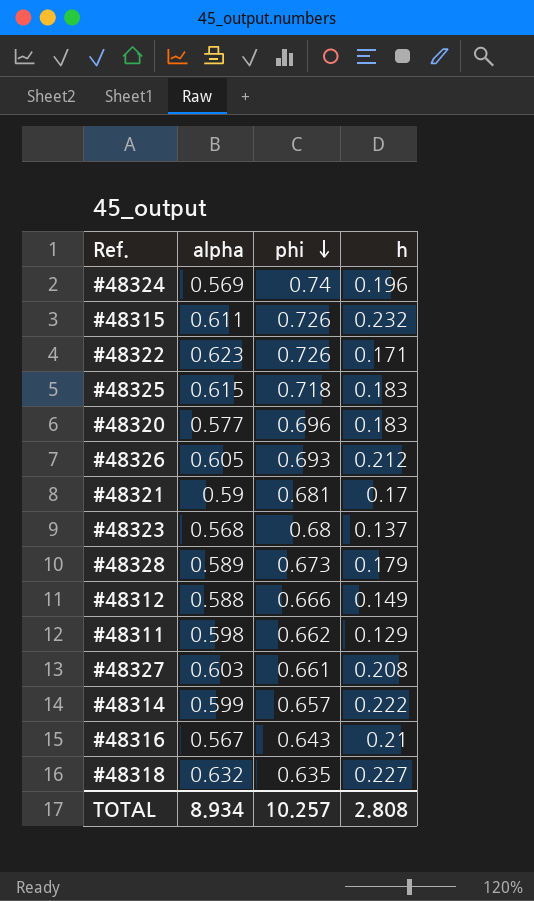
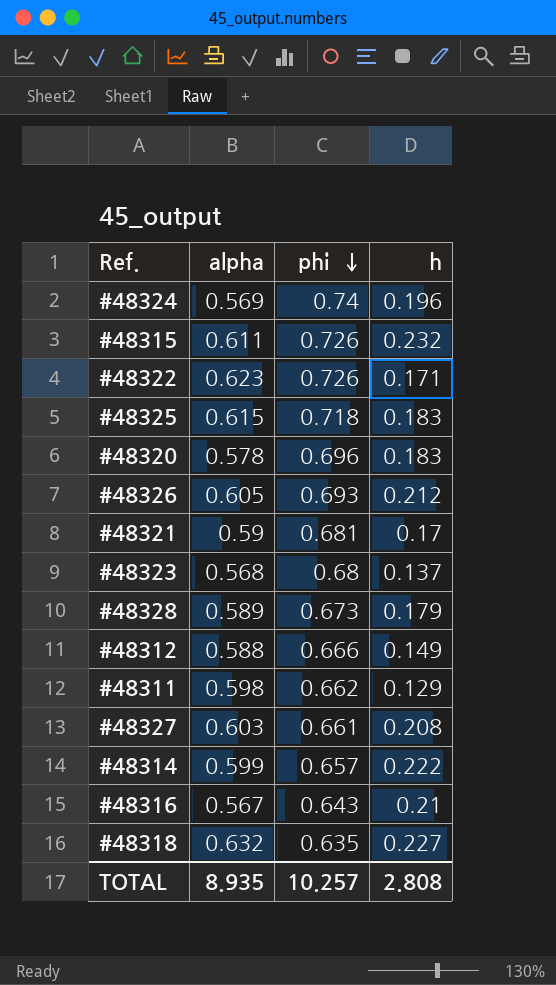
#48320 | alpha: 0.577 -> 0.578
TOTAL | alpha: 8.934 -> 8.935

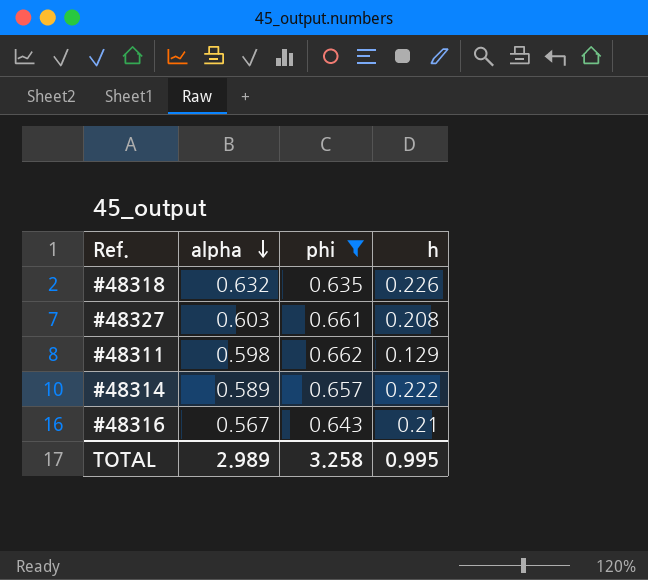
filter: none -> phi <= 0.662
row order: phi descending -> alpha descending
#48318 | h: 0.227 -> 0.226
#48314 | alpha: 0.599 -> 0.589
TOTAL | alpha: 8.935 -> 2.989
TOTAL | phi: 10.257 -> 3.258
TOTAL | h: 2.808 -> 0.995

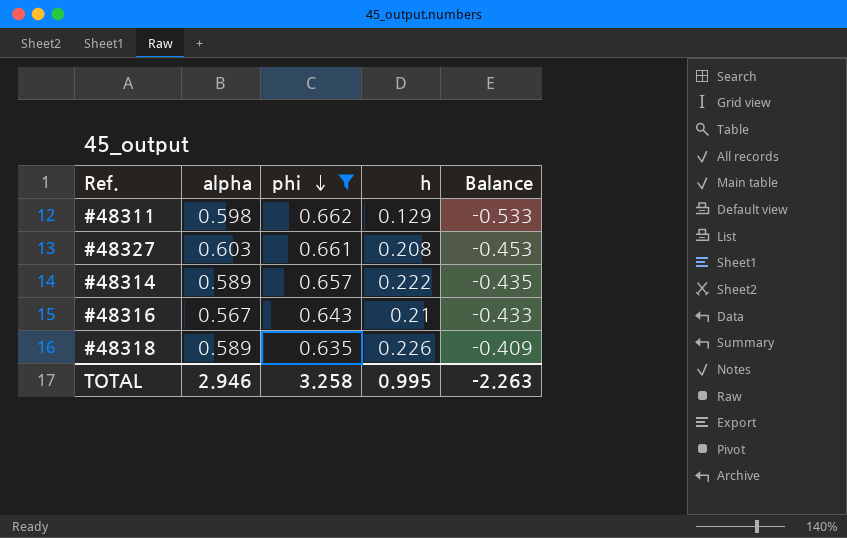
row order: alpha descending -> phi descending
column Balance | formula: none -> [h] - [phi]
#48318 | alpha: 0.632 -> 0.589
TOTAL | alpha: 2.989 -> 2.946

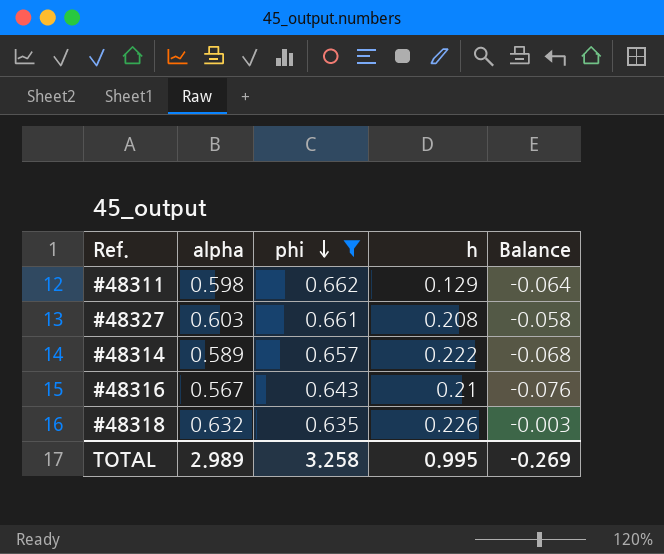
column Balance | formula: [h] - [phi] -> [alpha] - [phi]
#48318 | alpha: 0.589 -> 0.632
TOTAL | alpha: 2.946 -> 2.989
TOTAL | Balance: -2.263 -> -0.269

